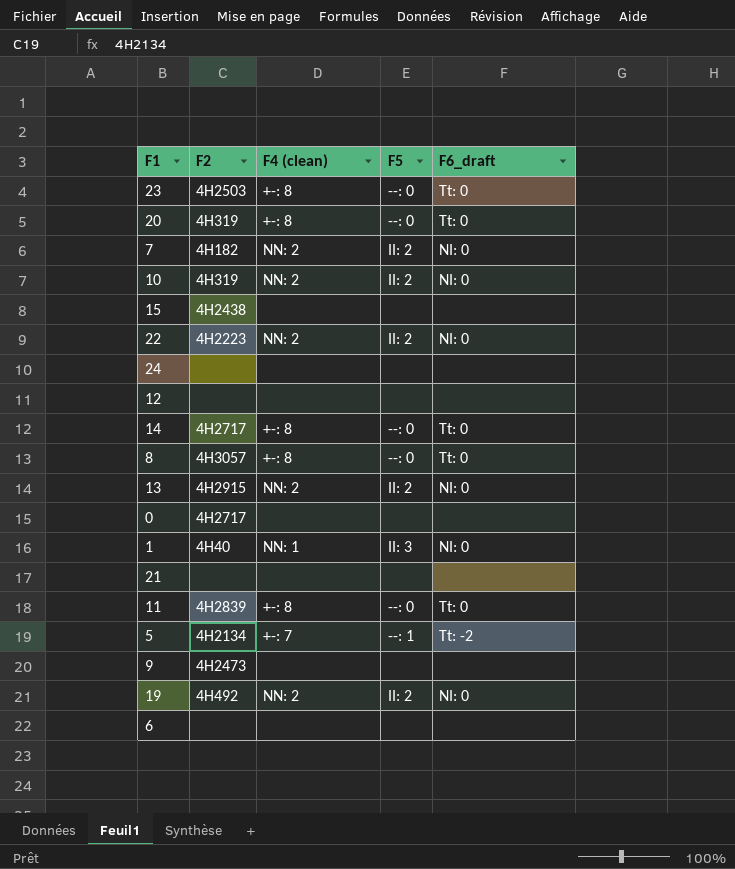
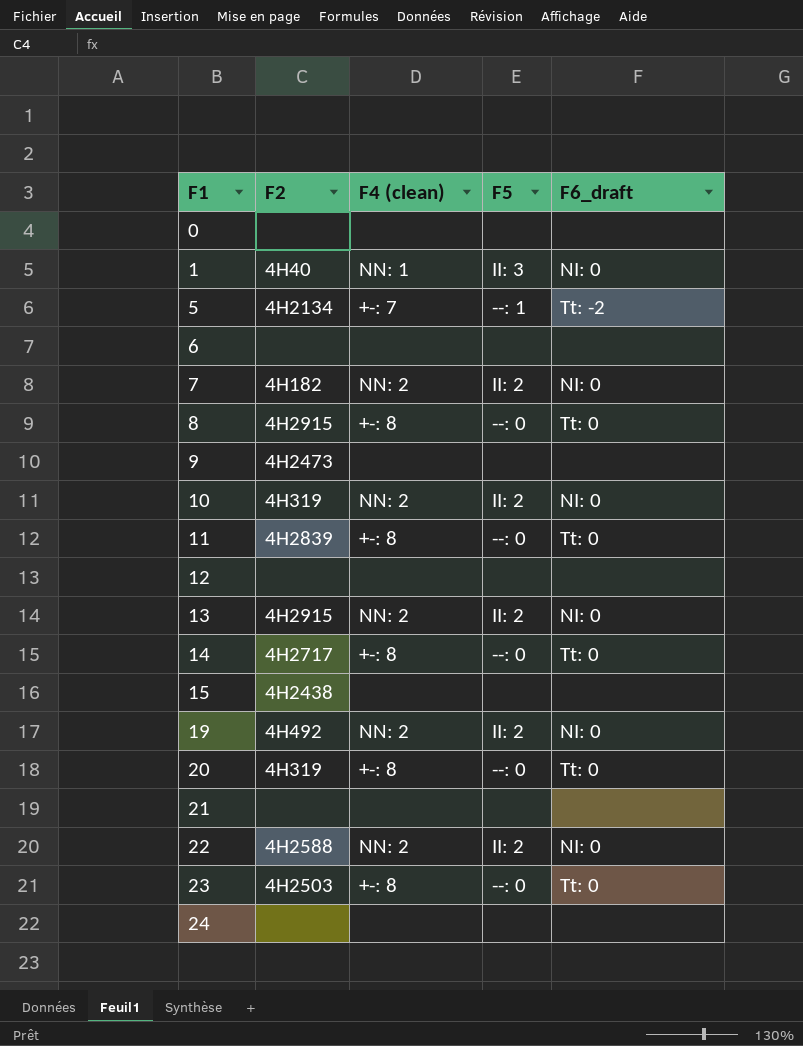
row order: none -> F1 ascending
0 | F2: 4H2717 -> none
8 | F2: 4H3057 -> 4H2915
22 | F2: 4H2223 -> 4H2588

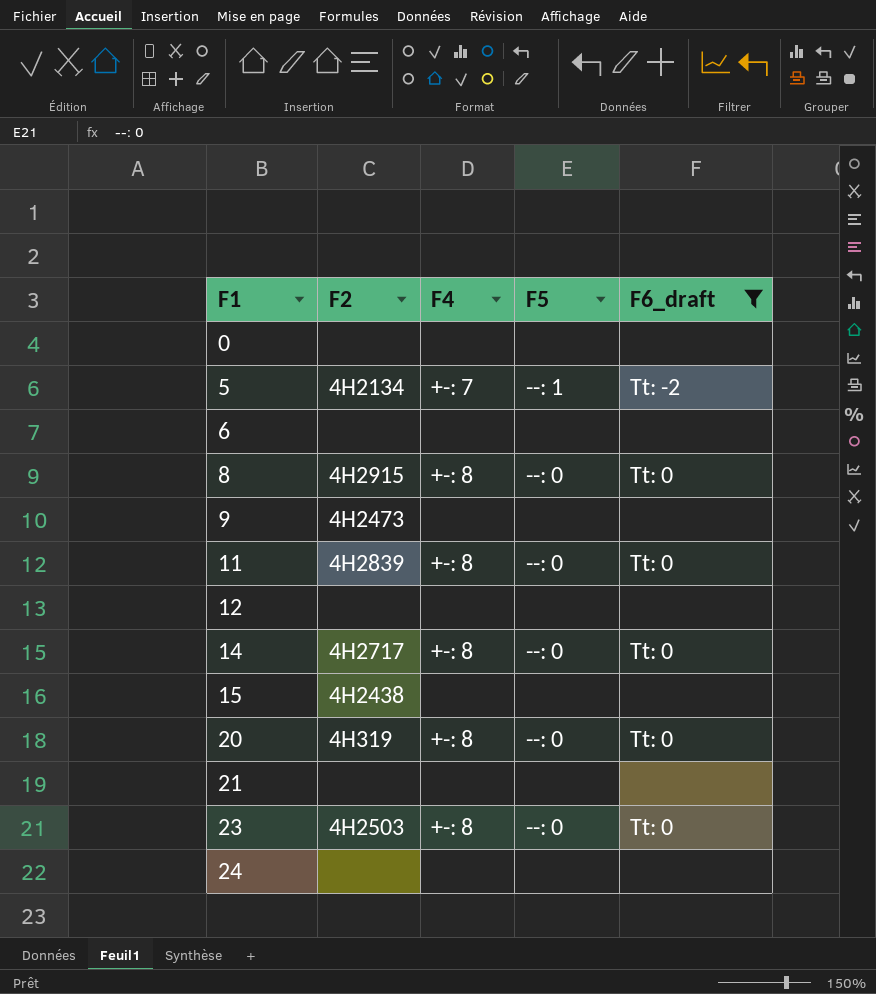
filter: none -> F6_draft != NI: 0
column name: F4 (clean) -> F4

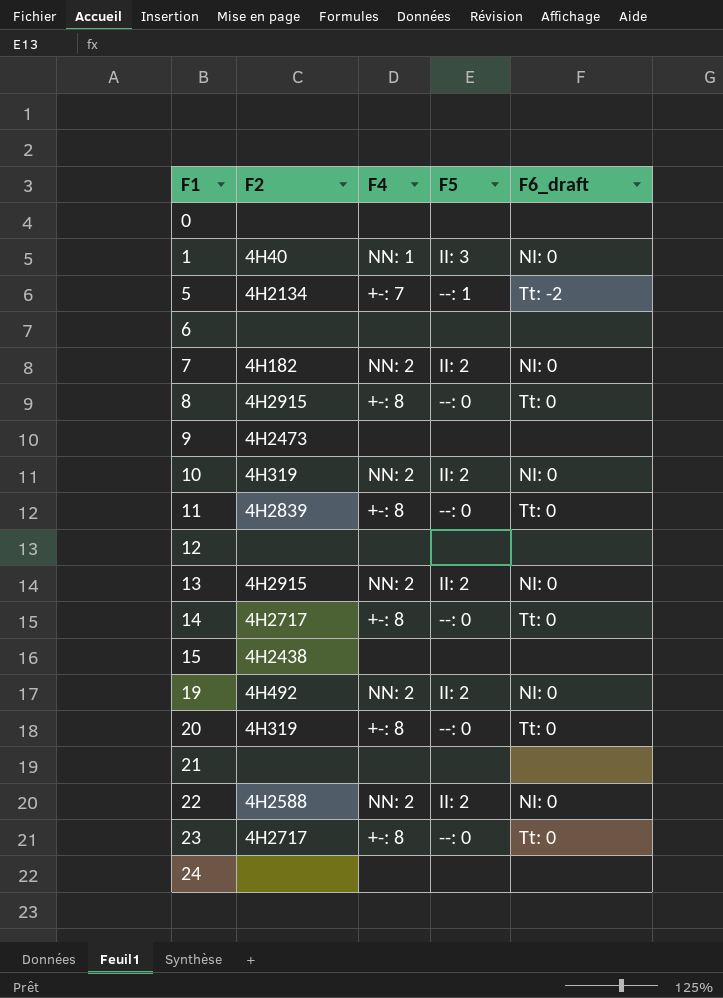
filter: F6_draft != NI: 0 -> none
23 | F2: 4H2503 -> 4H2717

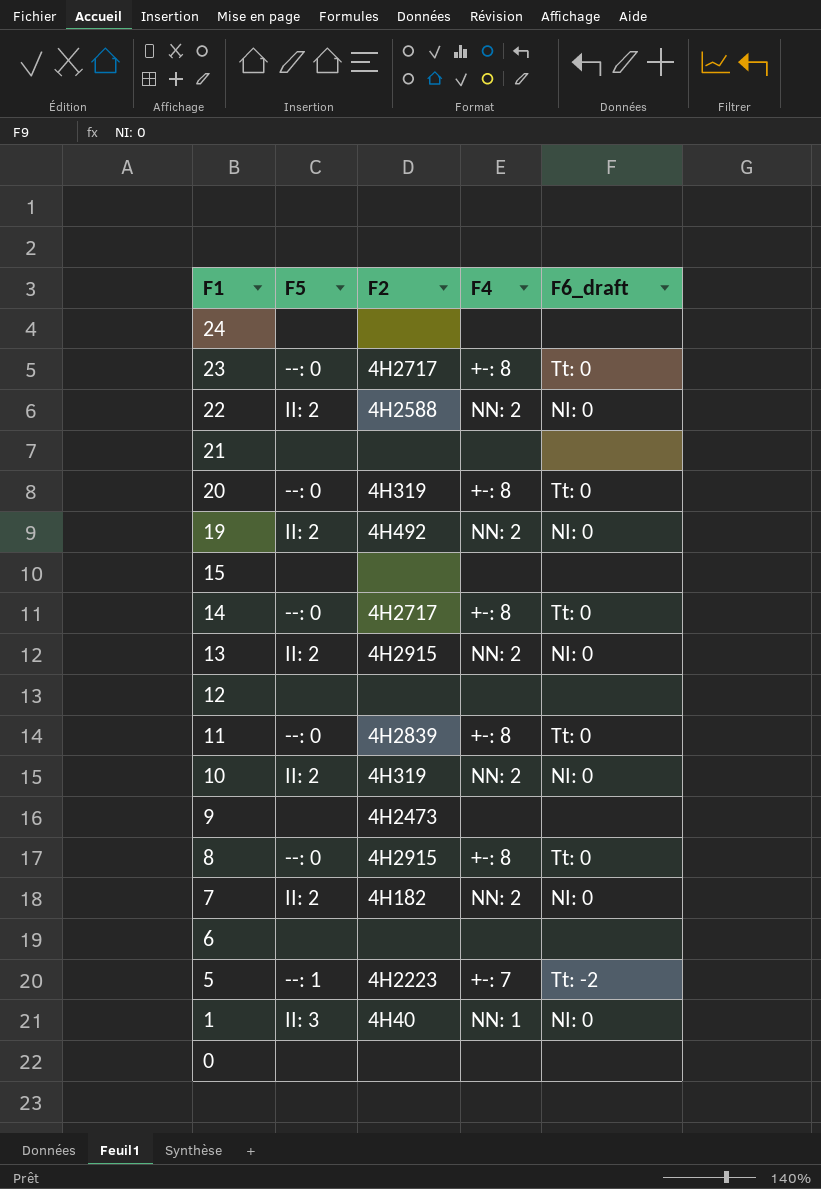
row order: F1 ascending -> F1 descending
column F5 | position: 4 -> 2
15 | F2: 4H2438 -> none
5 | F2: 4H2134 -> 4H2223

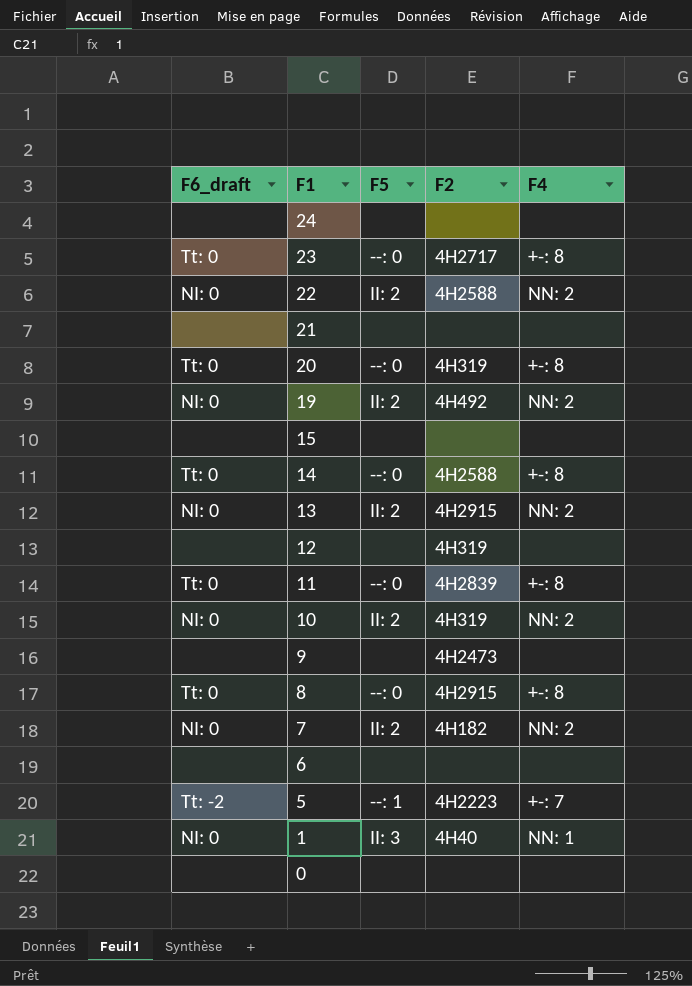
column F6_draft | position: 5 -> 1
14 | F2: 4H2717 -> 4H2588
12 | F2: none -> 4H319

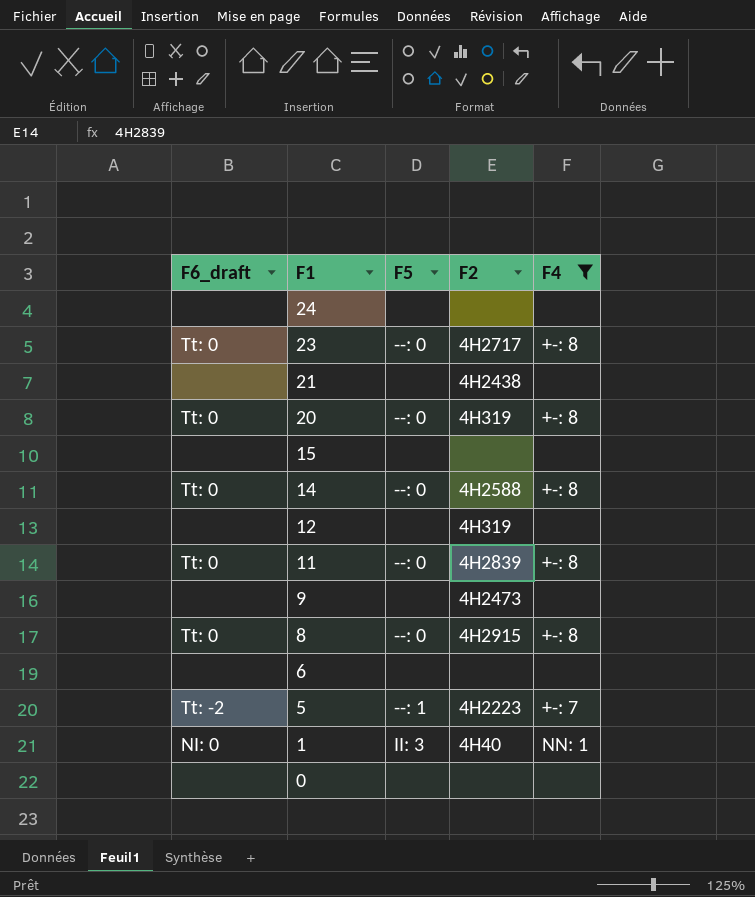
filter: none -> F4 != NN: 2
21 | F2: none -> 4H2438

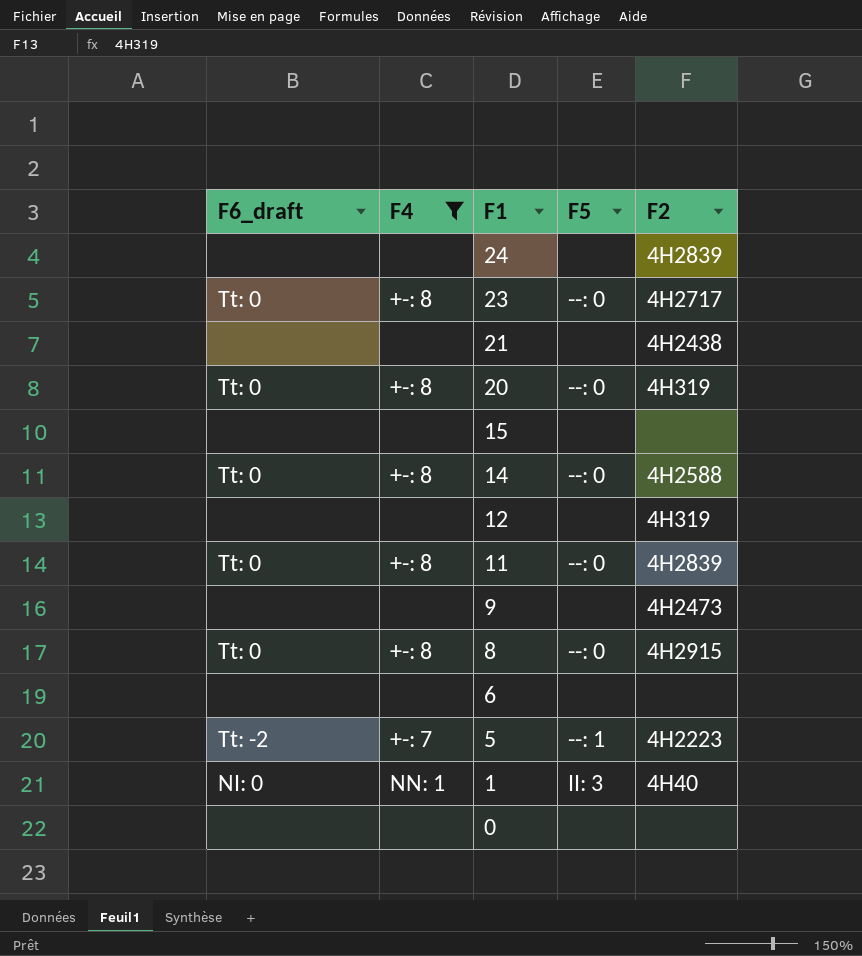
column F4 | position: 5 -> 2
24 | F2: none -> 4H2839

